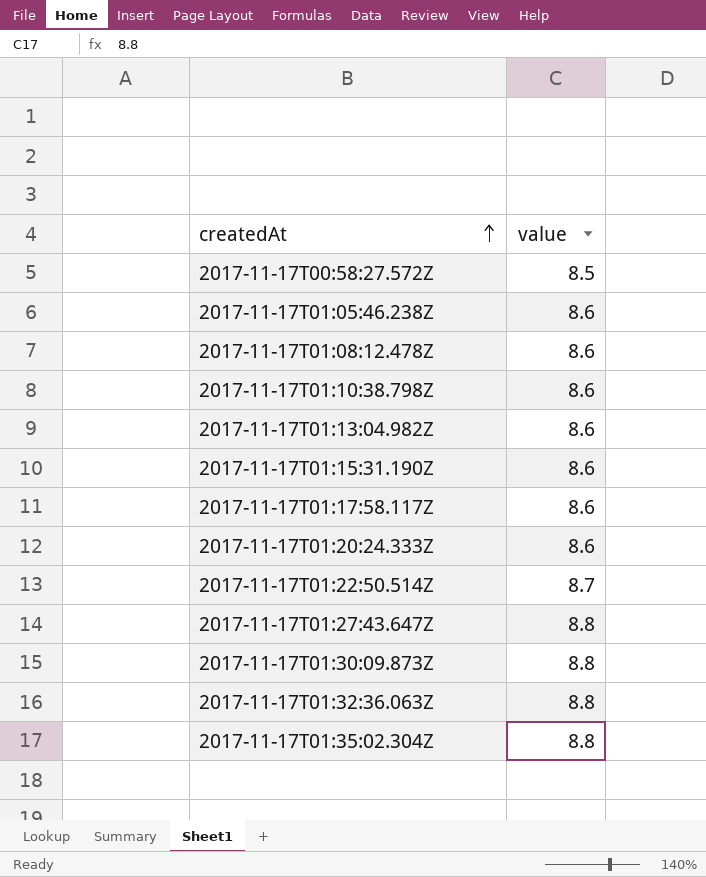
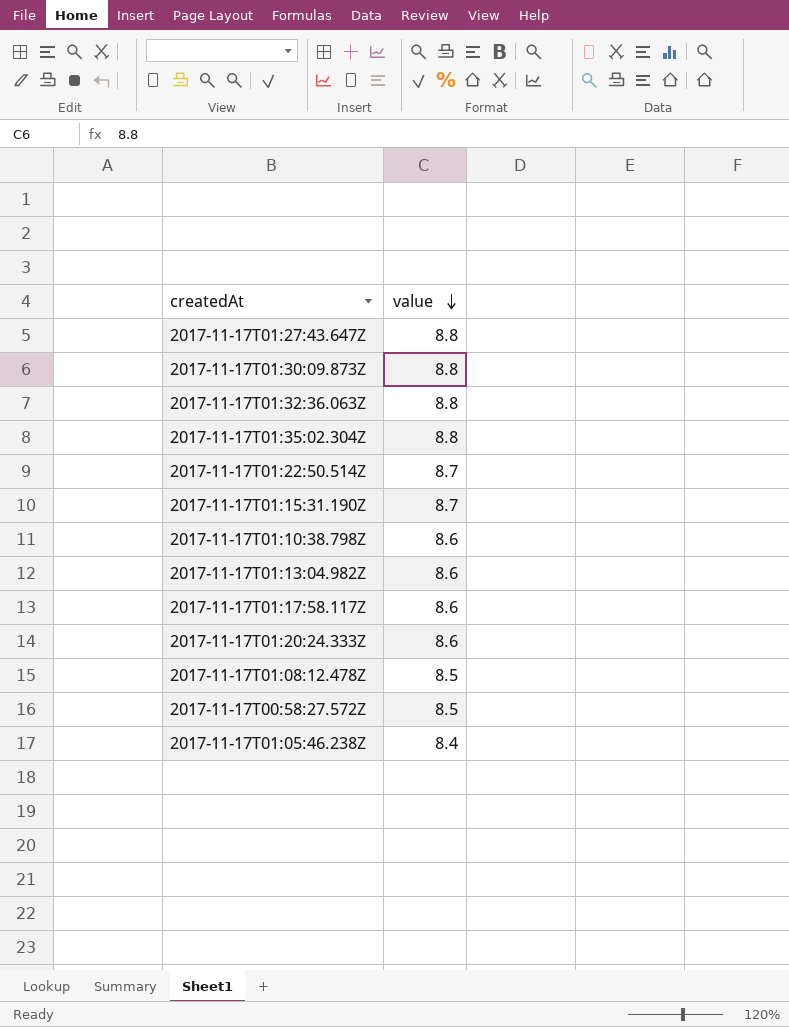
row order: createdAt ascending -> value descending
2017-11-17T01:15:31.190Z | value: 8.6 -> 8.7
2017-11-17T01:08:12.478Z | value: 8.6 -> 8.5
2017-11-17T01:05:46.238Z | value: 8.6 -> 8.4

